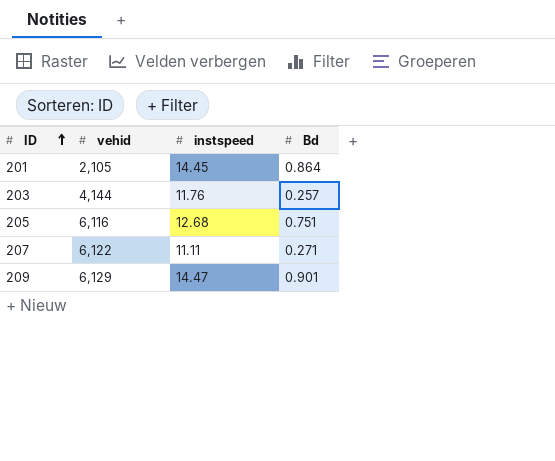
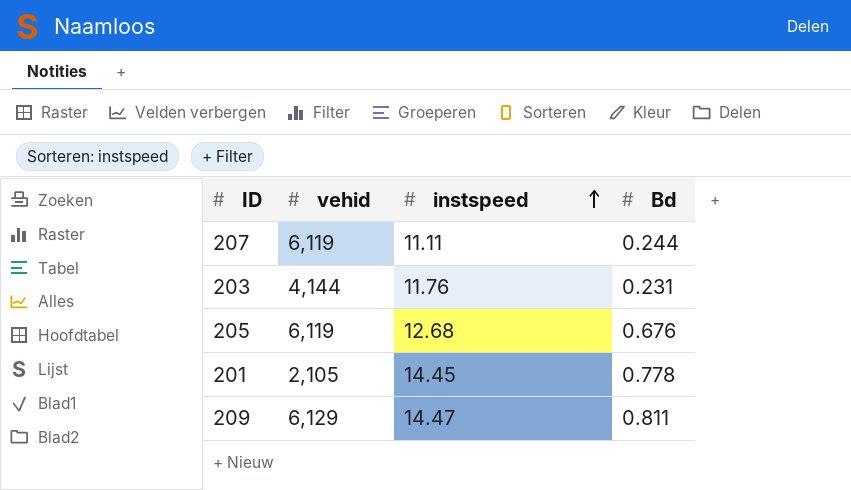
row order: ID ascending -> instspeed ascending
207 | vehid: 6,122 -> 6,119
207 | Bd: 0.271 -> 0.244
203 | Bd: 0.257 -> 0.231
205 | vehid: 6,116 -> 6,119
205 | Bd: 0.751 -> 0.676
201 | Bd: 0.864 -> 0.778
209 | Bd: 0.901 -> 0.811

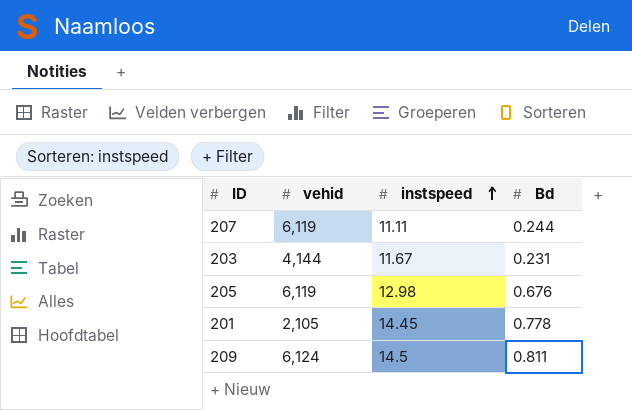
203 | instspeed: 11.76 -> 11.67
205 | instspeed: 12.68 -> 12.98
209 | vehid: 6,129 -> 6,124
209 | instspeed: 14.47 -> 14.5

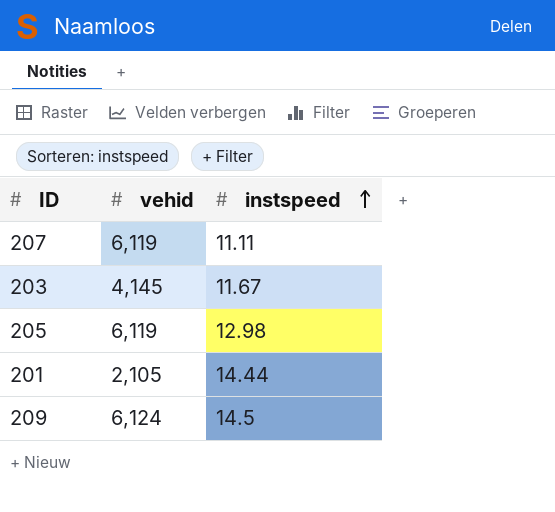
column Bd | position: 4 -> none
203 | vehid: 4,144 -> 4,145
201 | instspeed: 14.45 -> 14.44

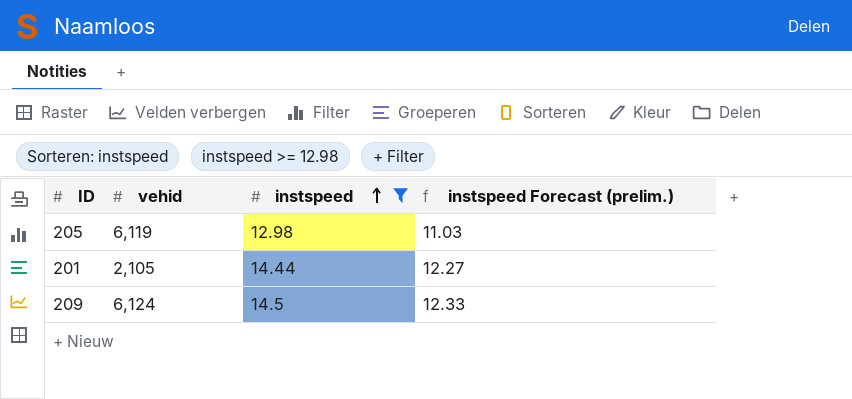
filter: none -> instspeed >= 12.98
column instspeed Forecast (prelim.) | formula: none -> [instspeed] * 0.85

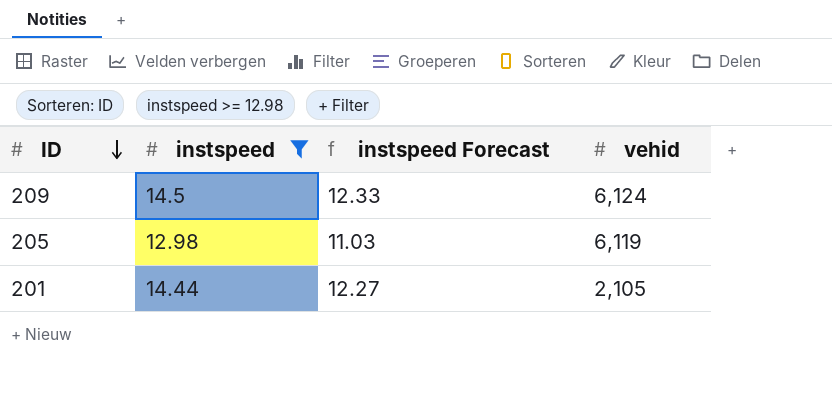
row order: instspeed ascending -> ID descending
column name: instspeed Forecast (prelim.) -> instspeed Forecast
column vehid | position: 2 -> 4

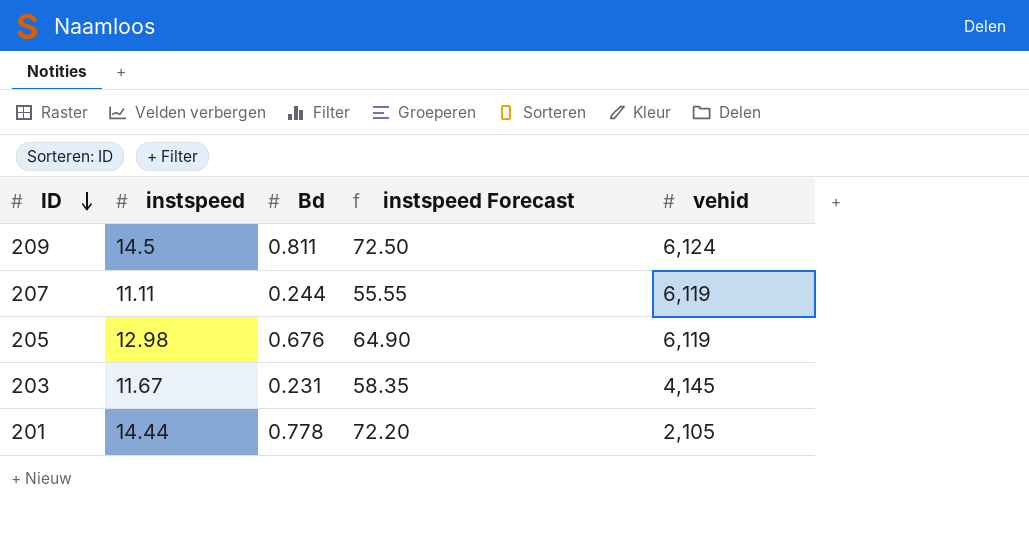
filter: instspeed >= 12.98 -> none
column Bd | position: none -> 3
column instspeed Forecast | formula: [instspeed] * 0.85 -> [instspeed] * 5

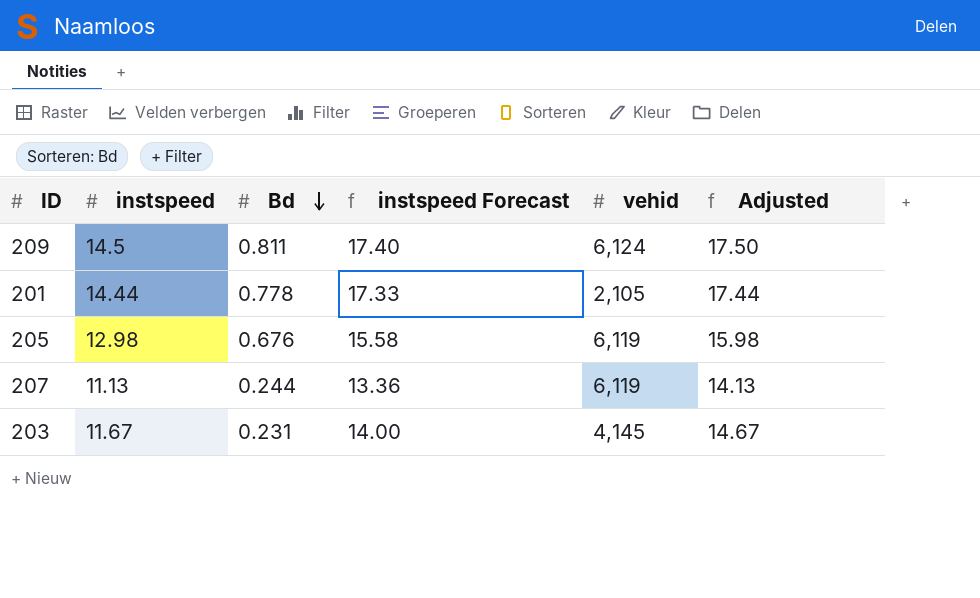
row order: ID descending -> Bd descending
column instspeed Forecast | formula: [instspeed] * 5 -> [instspeed] * 1.2
column Adjusted | formula: none -> [instspeed] + 3
207 | instspeed: 11.11 -> 11.13

